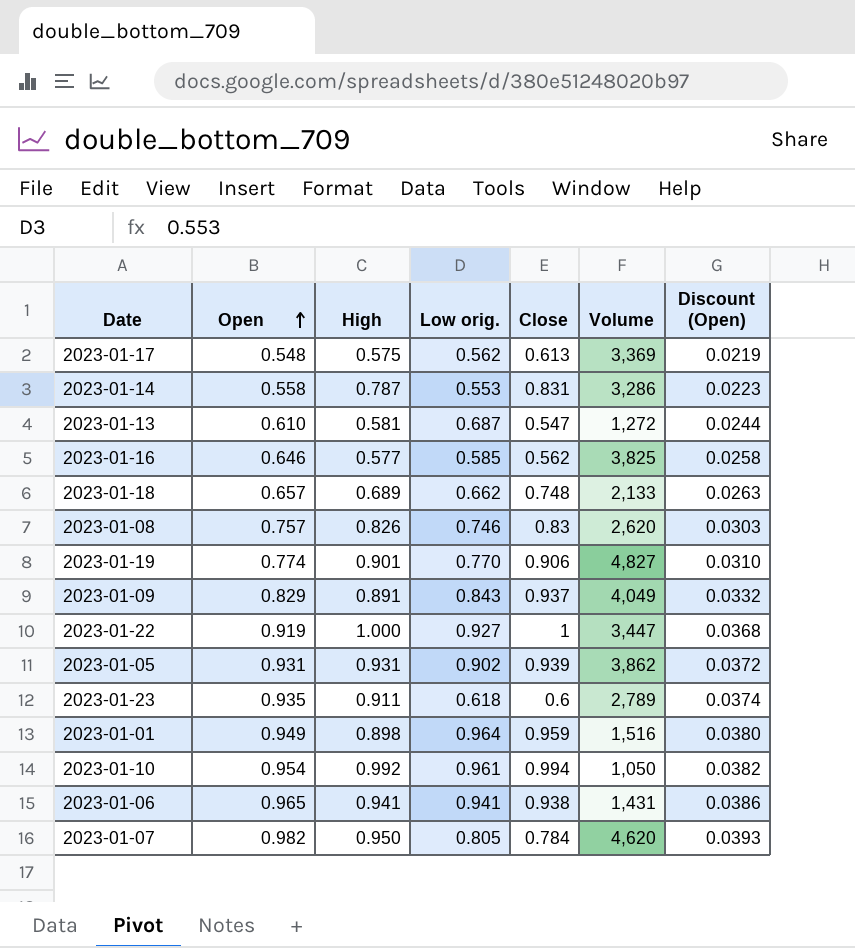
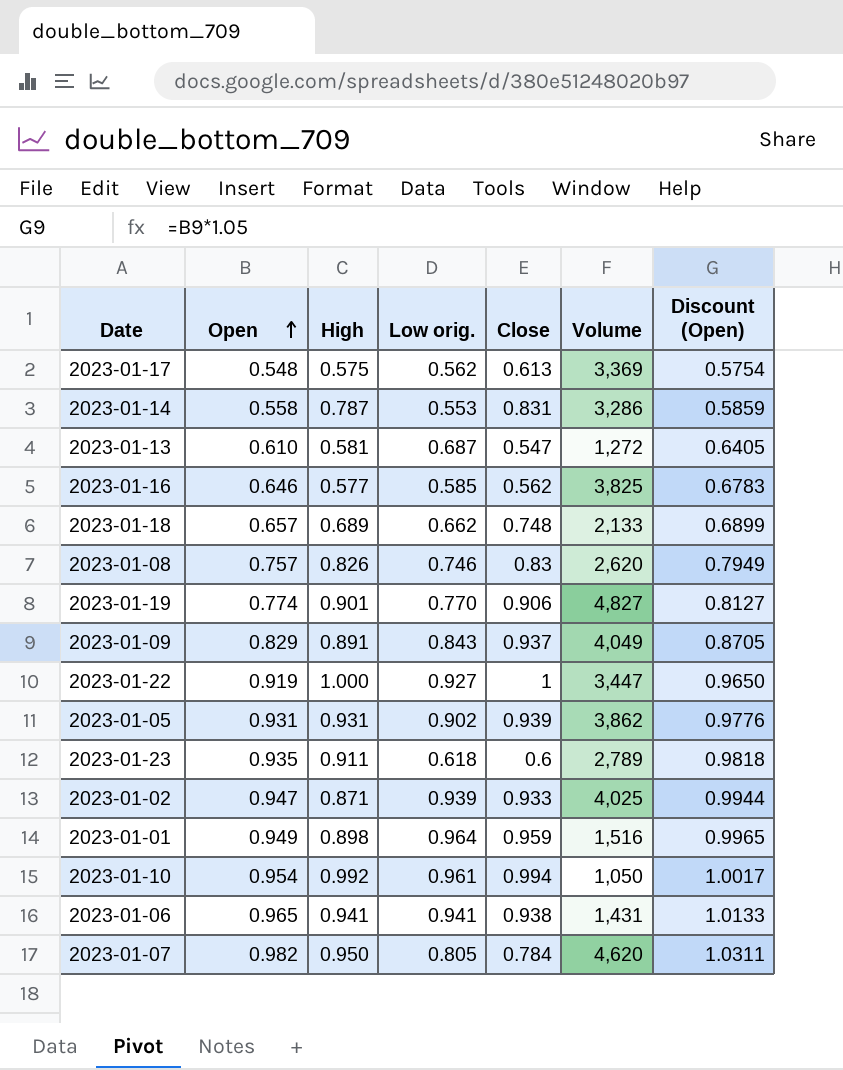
column Discount (Open) | formula: [Open] * 0.04 -> [Open] * 1.05
row 2023-01-02: none -> 0.947 | 0.871 | 0.939 | 0.933 | 4,025 | 0.9944

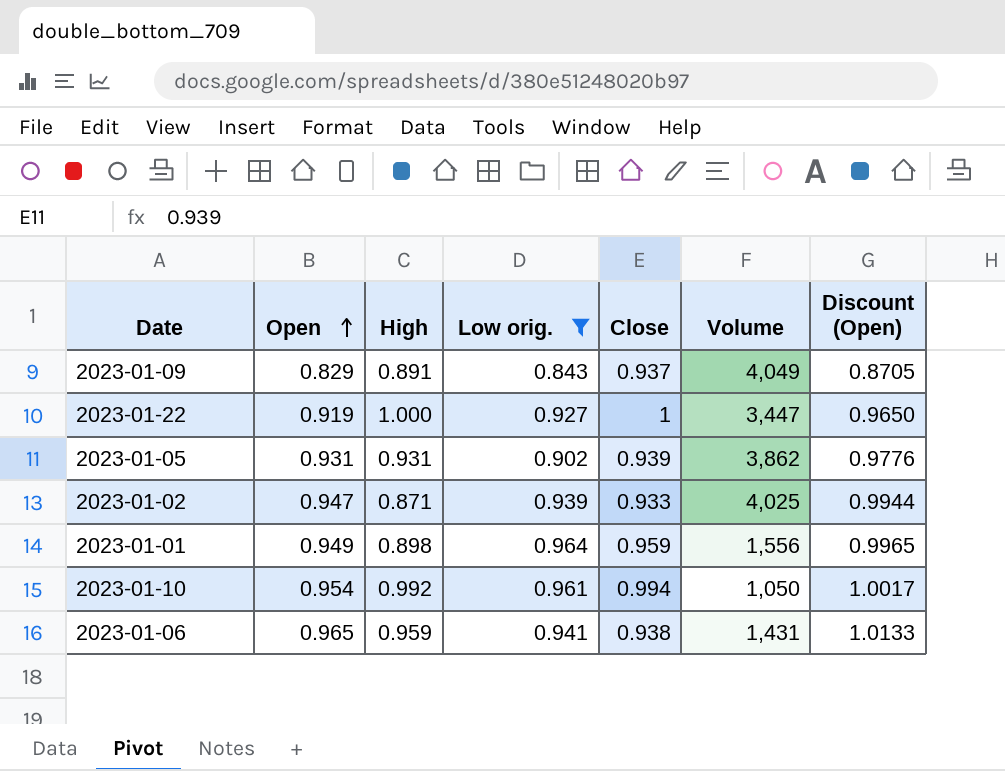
filter: none -> Low orig. >= 0.843
2023-01-01 | Volume: 1,516 -> 1,556
2023-01-06 | High: 0.941 -> 0.959

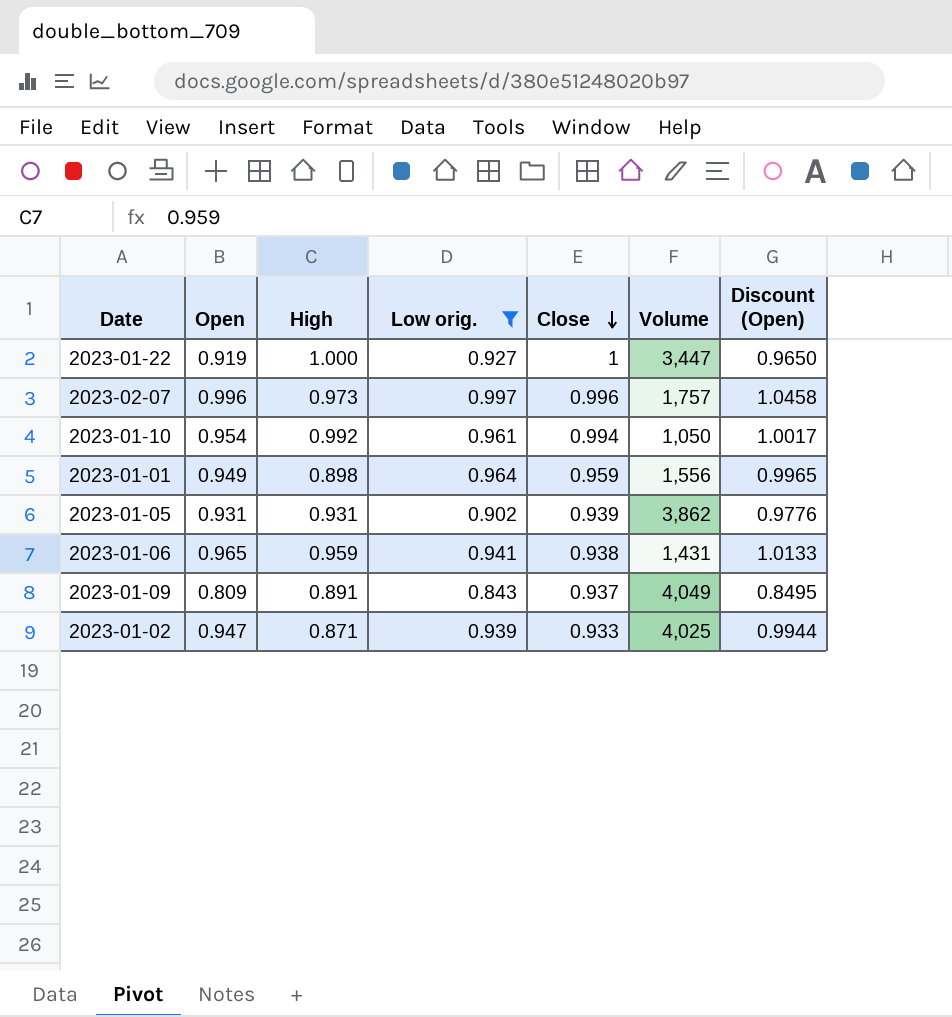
row order: Open ascending -> Close descending
row 2023-02-07: none -> 0.996 | 0.973 | 0.997 | 0.996 | 1,757 | 1.0458
2023-01-09 | Open: 0.829 -> 0.809
2023-01-09 | Discount (Open): 0.8705 -> 0.8495

